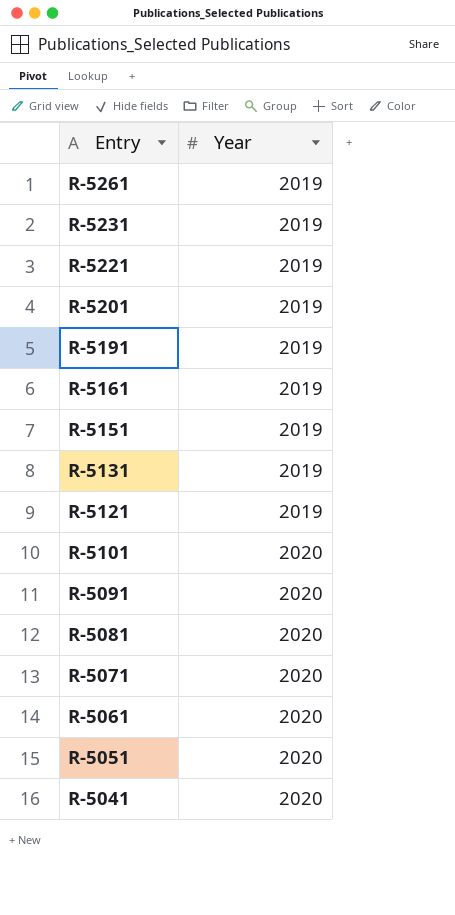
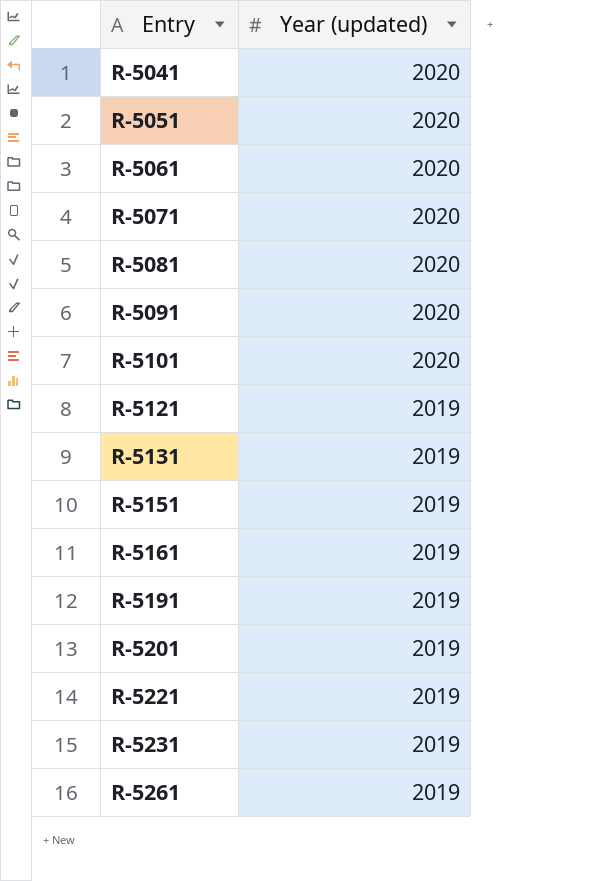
row order: Entry descending -> Entry ascending
column name: Year -> Year (updated)

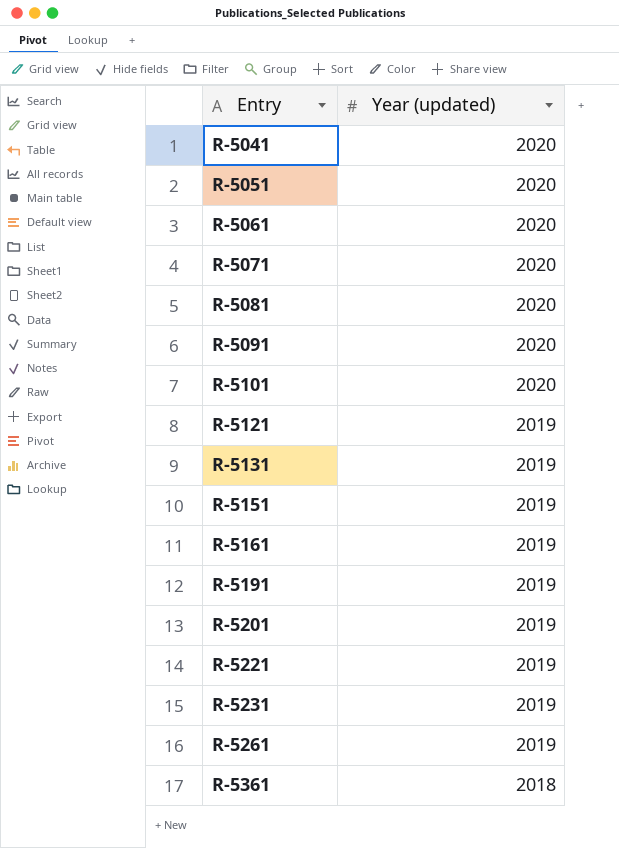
row R-5361: none -> 2018

